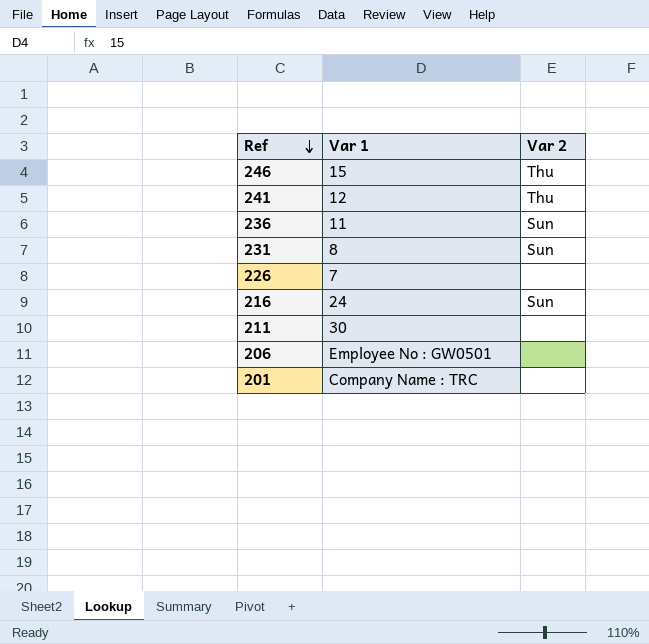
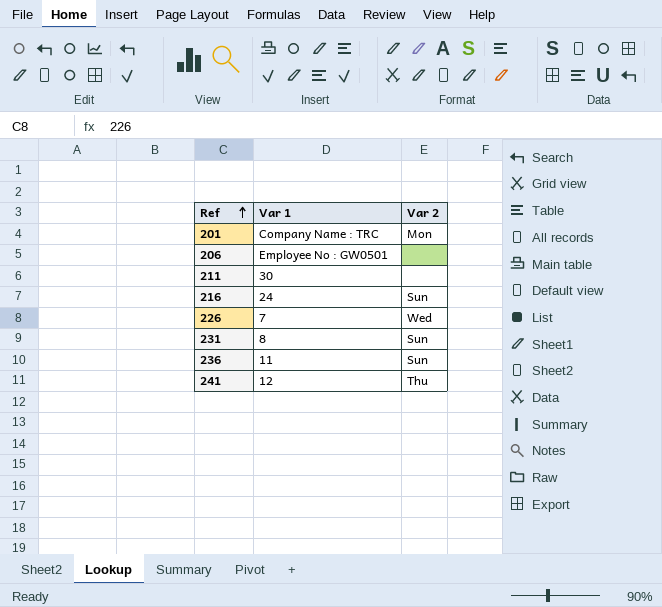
row order: Ref descending -> Ref ascending
row 246: 15 | Thu -> none
201 | Var 2: none -> Mon
226 | Var 2: none -> Wed

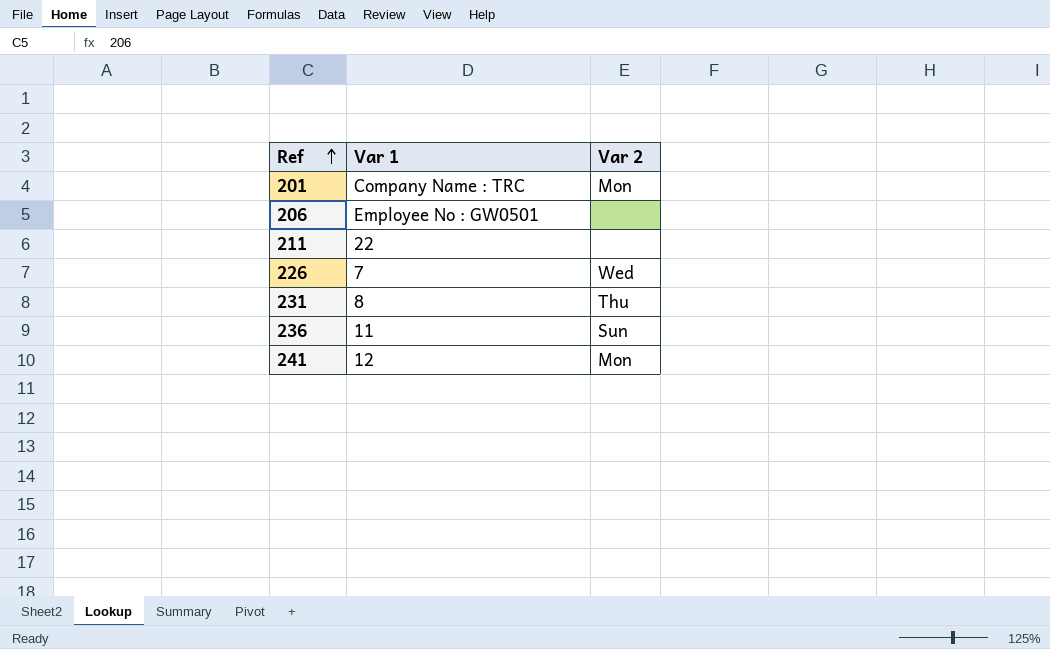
row 216: 24 | Sun -> none
211 | Var 1: 30 -> 22
231 | Var 2: Sun -> Thu
241 | Var 2: Thu -> Mon

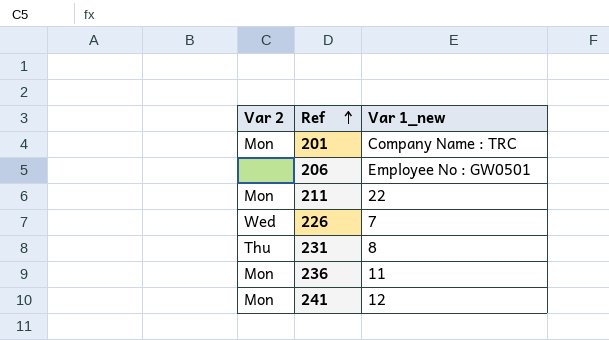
column Var 2 | position: 3 -> 1
column name: Var 1 -> Var 1_new
211 | Var 2: none -> Mon
236 | Var 2: Sun -> Mon

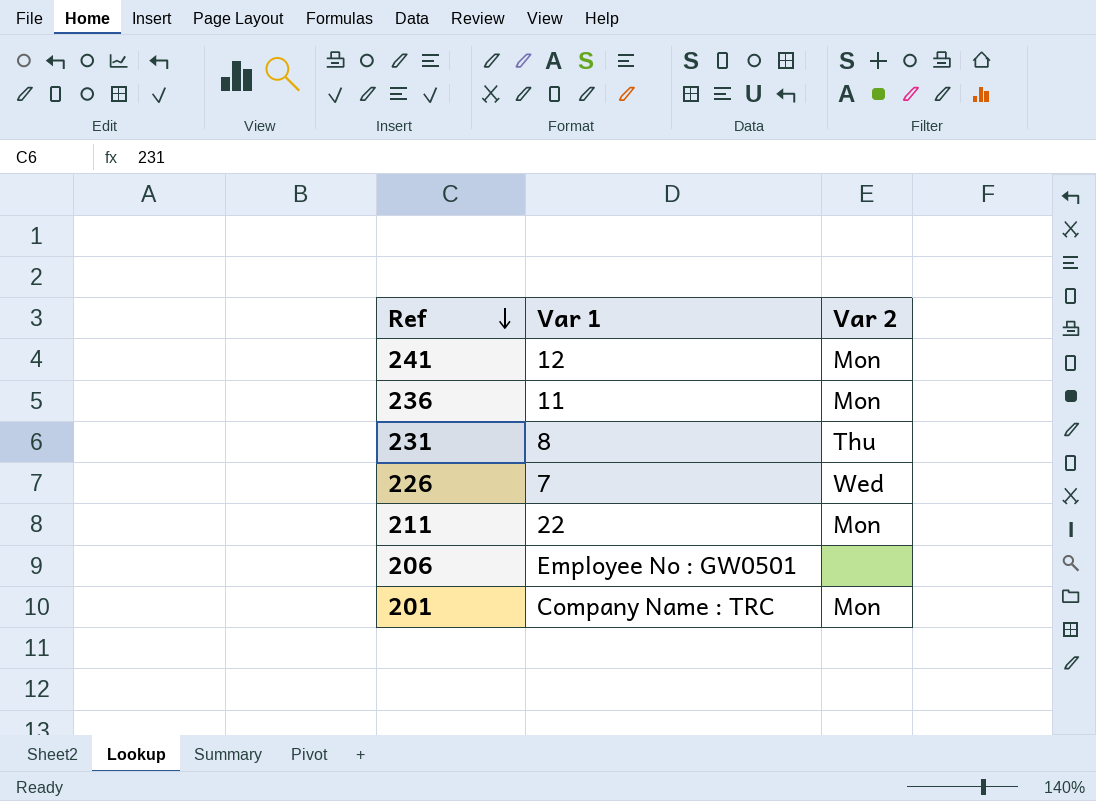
row order: Ref ascending -> Ref descending
column name: Var 1_new -> Var 1
column Var 2 | position: 1 -> 3

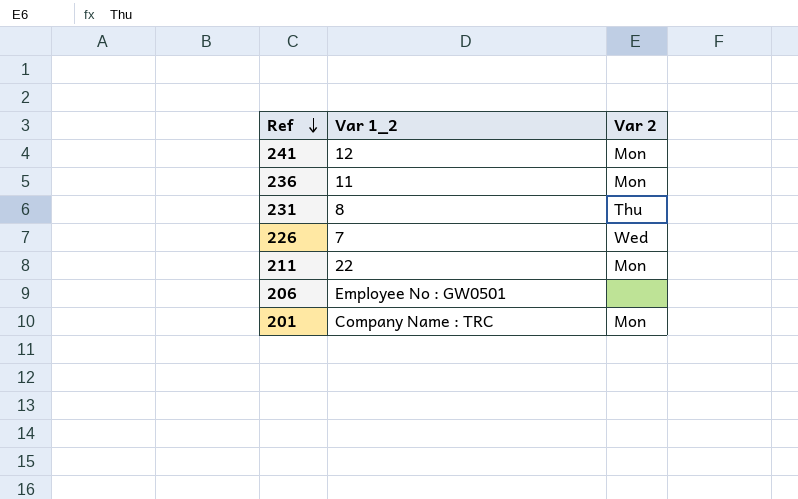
column name: Var 1 -> Var 1_2

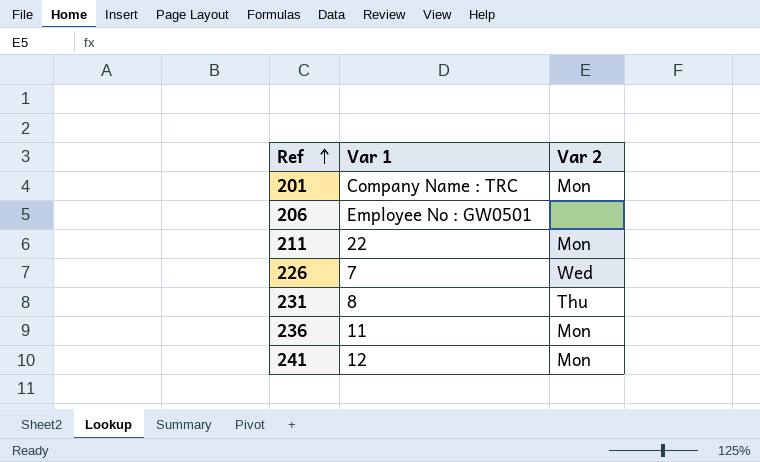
row order: Ref descending -> Ref ascending
column name: Var 1_2 -> Var 1

